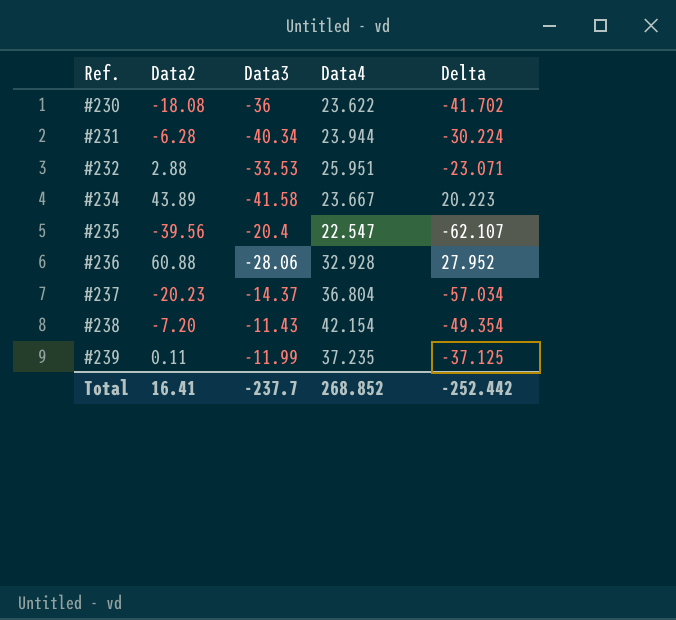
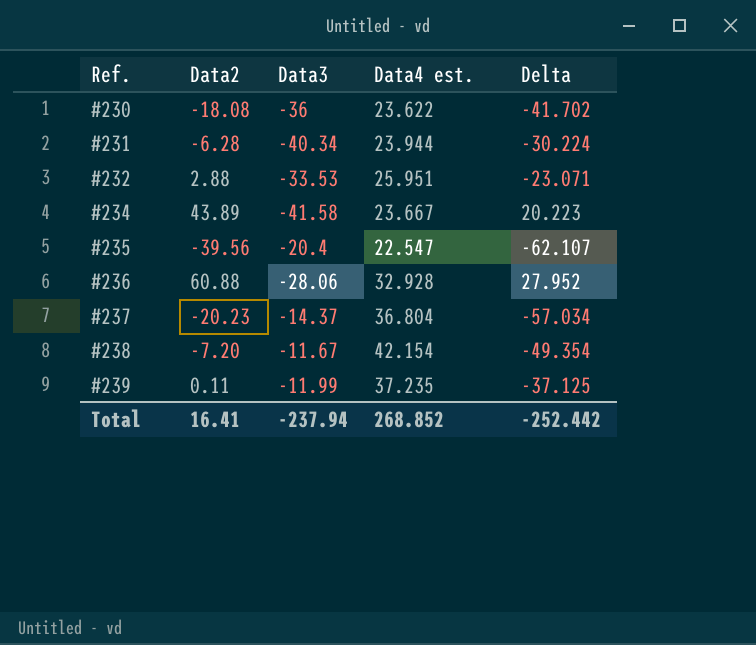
column name: Data4 -> Data4 est.
#238 | Data3: -11.43 -> -11.67
Total | Data3: -237.7 -> -237.94

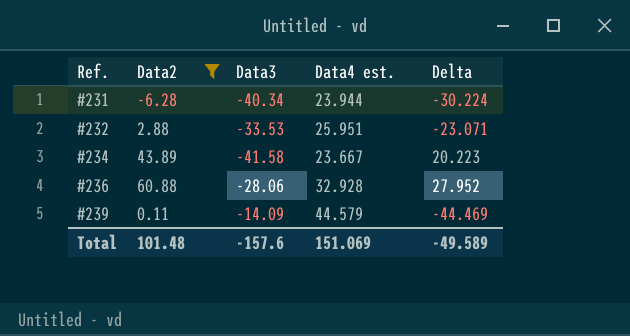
filter: none -> Data2 >= -6.28
#239 | Data3: -11.99 -> -14.09
#239 | Data4 est.: 37.235 -> 44.579
#239 | Delta: -37.125 -> -44.469
Total | Data2: 16.41 -> 101.48
Total | Data3: -237.94 -> -157.6
Total | Data4 est.: 268.852 -> 151.069
Total | Delta: -252.442 -> -49.589

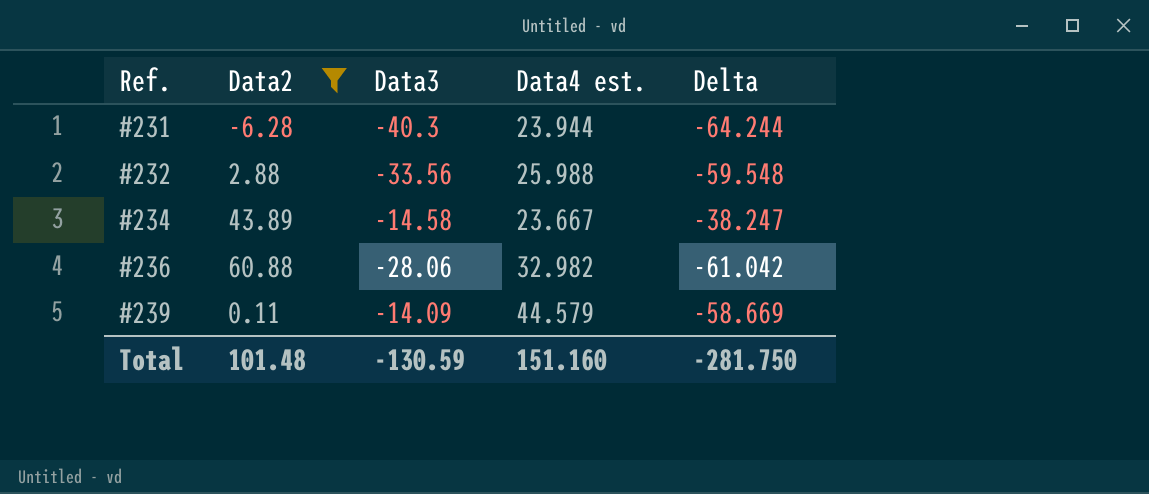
column Delta | formula: [Data2] - [Data4 est.] -> [Data3] - [Data4 est.]
#231 | Data3: -40.34 -> -40.3
#232 | Data3: -33.53 -> -33.56
#232 | Data4 est.: 25.951 -> 25.988
#234 | Data3: -41.58 -> -14.58
#236 | Data4 est.: 32.928 -> 32.982
Total | Data3: -157.6 -> -130.59
Total | Data4 est.: 151.069 -> 151.160
Total | Delta: -49.589 -> -281.750

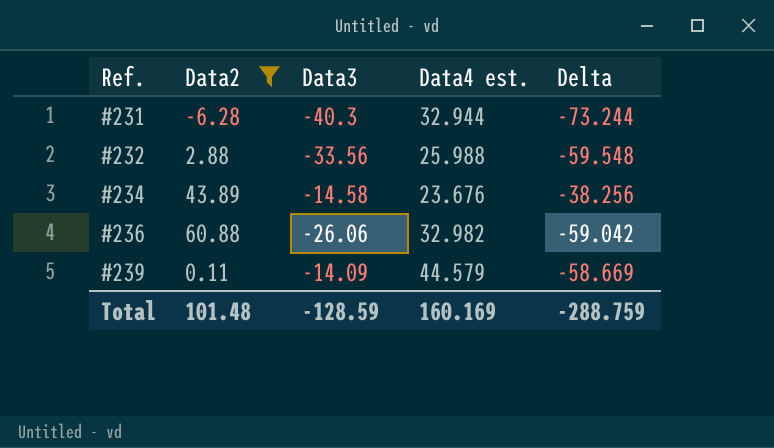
#231 | Data4 est.: 23.944 -> 32.944
#231 | Delta: -64.244 -> -73.244
#234 | Data4 est.: 23.667 -> 23.676
#234 | Delta: -38.247 -> -38.256
#236 | Data3: -28.06 -> -26.06
#236 | Delta: -61.042 -> -59.042
Total | Data3: -130.59 -> -128.59
Total | Data4 est.: 151.160 -> 160.169
Total | Delta: -281.750 -> -288.759

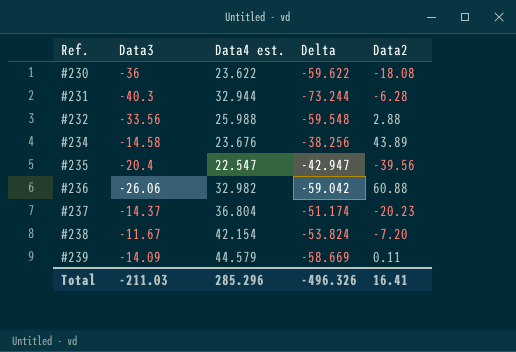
filter: Data2 >= -6.28 -> none
column Data2 | position: 2 -> 5
Total | Data3: -128.59 -> -211.03
Total | Data4 est.: 160.169 -> 285.296
Total | Delta: -288.759 -> -496.326
Total | Data2: 101.48 -> 16.41

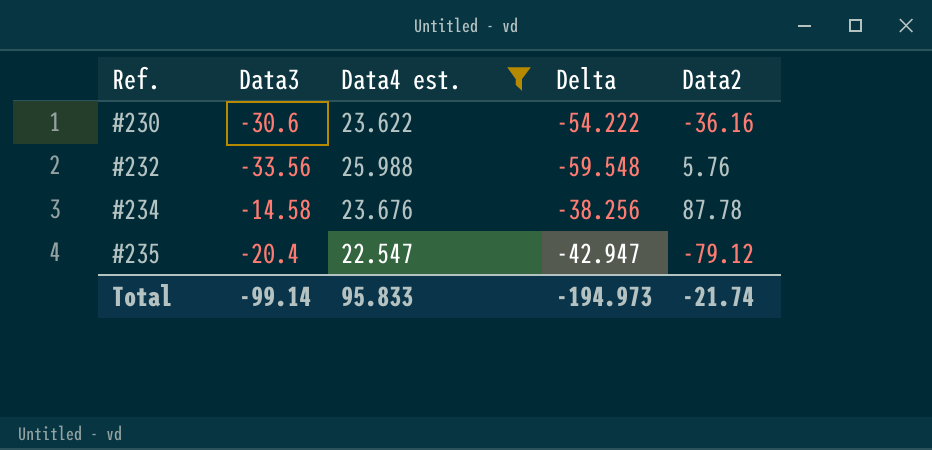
filter: none -> Data4 est. <= 25.988
#230 | Data3: -36 -> -30.6
#230 | Delta: -59.622 -> -54.222
#230 | Data2: -18.08 -> -36.16
#232 | Data2: 2.88 -> 5.76
#234 | Data2: 43.89 -> 87.78
#235 | Data2: -39.56 -> -79.12
Total | Data3: -211.03 -> -99.14
Total | Data4 est.: 285.296 -> 95.833
Total | Delta: -496.326 -> -194.973
Total | Data2: 16.41 -> -21.74

